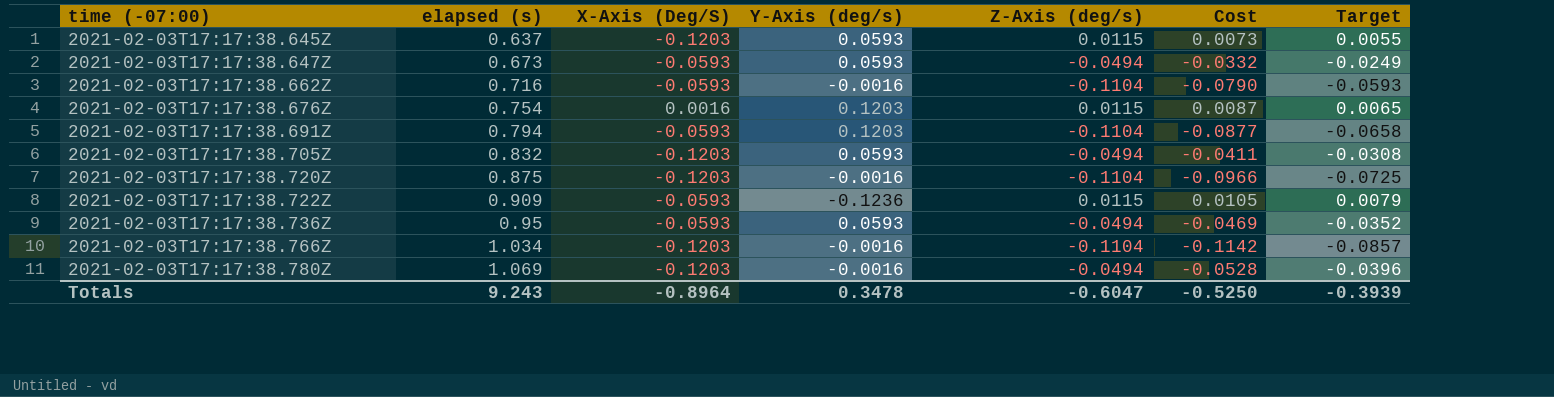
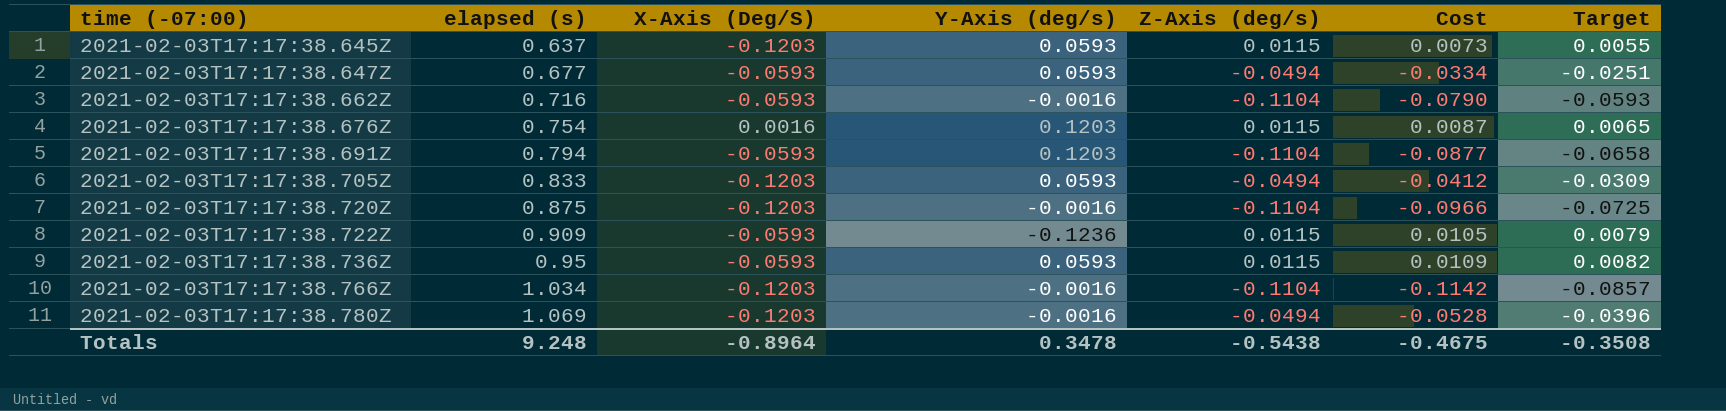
2021-02-03T17:17:38.647Z | elapsed (s): 0.673 -> 0.677
2021-02-03T17:17:38.647Z | Cost: -0.0332 -> -0.0334
2021-02-03T17:17:38.647Z | Target: -0.0249 -> -0.0251
2021-02-03T17:17:38.705Z | elapsed (s): 0.832 -> 0.833
2021-02-03T17:17:38.705Z | Cost: -0.0411 -> -0.0412
2021-02-03T17:17:38.705Z | Target: -0.0308 -> -0.0309
2021-02-03T17:17:38.736Z | Z-Axis (deg/s): -0.0494 -> 0.0115
2021-02-03T17:17:38.736Z | Cost: -0.0469 -> 0.0109
2021-02-03T17:17:38.736Z | Target: -0.0352 -> 0.0082
Totals | elapsed (s): 9.243 -> 9.248
Totals | Z-Axis (deg/s): -0.6047 -> -0.5438
Totals | Cost: -0.5250 -> -0.4675
Totals | Target: -0.3939 -> -0.3508

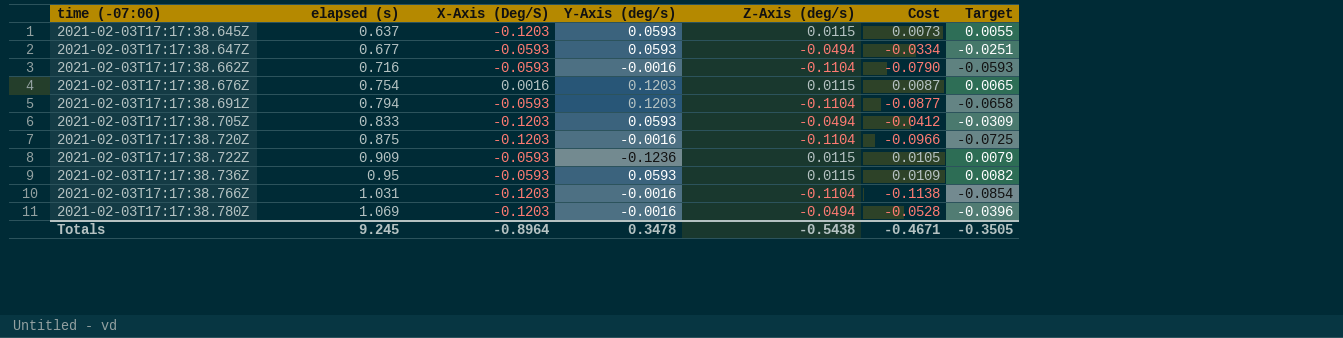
2021-02-03T17:17:38.766Z | elapsed (s): 1.034 -> 1.031
2021-02-03T17:17:38.766Z | Cost: -0.1142 -> -0.1138
2021-02-03T17:17:38.766Z | Target: -0.0857 -> -0.0854
Totals | elapsed (s): 9.248 -> 9.245
Totals | Cost: -0.4675 -> -0.4671
Totals | Target: -0.3508 -> -0.3505

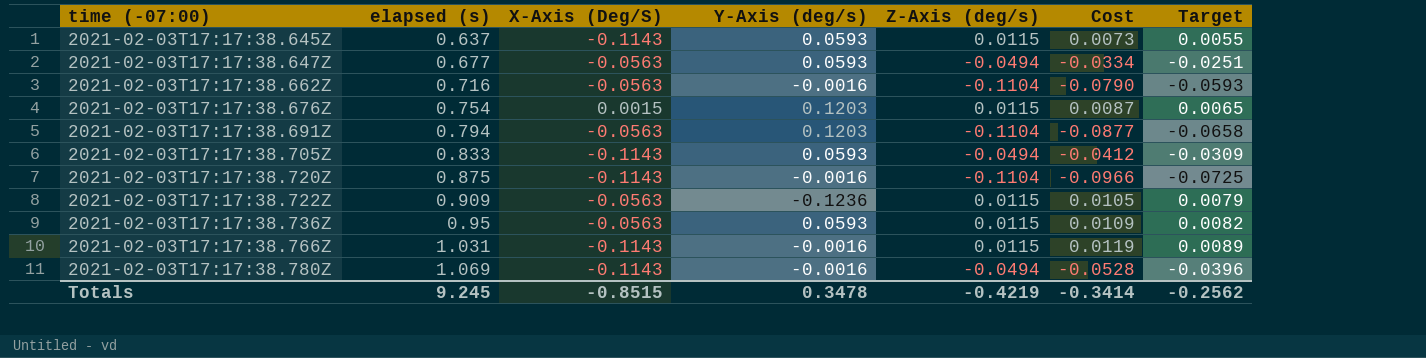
2021-02-03T17:17:38.645Z | X-Axis (Deg/S): -0.1203 -> -0.1143
2021-02-03T17:17:38.647Z | X-Axis (Deg/S): -0.0593 -> -0.0563
2021-02-03T17:17:38.662Z | X-Axis (Deg/S): -0.0593 -> -0.0563
2021-02-03T17:17:38.676Z | X-Axis (Deg/S): 0.0016 -> 0.0015
2021-02-03T17:17:38.691Z | X-Axis (Deg/S): -0.0593 -> -0.0563
2021-02-03T17:17:38.705Z | X-Axis (Deg/S): -0.1203 -> -0.1143
2021-02-03T17:17:38.720Z | X-Axis (Deg/S): -0.1203 -> -0.1143
2021-02-03T17:17:38.722Z | X-Axis (Deg/S): -0.0593 -> -0.0563
2021-02-03T17:17:38.736Z | X-Axis (Deg/S): -0.0593 -> -0.0563
2021-02-03T17:17:38.766Z | X-Axis (Deg/S): -0.1203 -> -0.1143
2021-02-03T17:17:38.766Z | Z-Axis (deg/s): -0.1104 -> 0.0115
2021-02-03T17:17:38.766Z | Cost: -0.1138 -> 0.0119
2021-02-03T17:17:38.766Z | Target: -0.0854 -> 0.0089
2021-02-03T17:17:38.780Z | X-Axis (Deg/S): -0.1203 -> -0.1143
Totals | X-Axis (Deg/S): -0.8964 -> -0.8515
Totals | Z-Axis (deg/s): -0.5438 -> -0.4219
Totals | Cost: -0.4671 -> -0.3414
Totals | Target: -0.3505 -> -0.2562

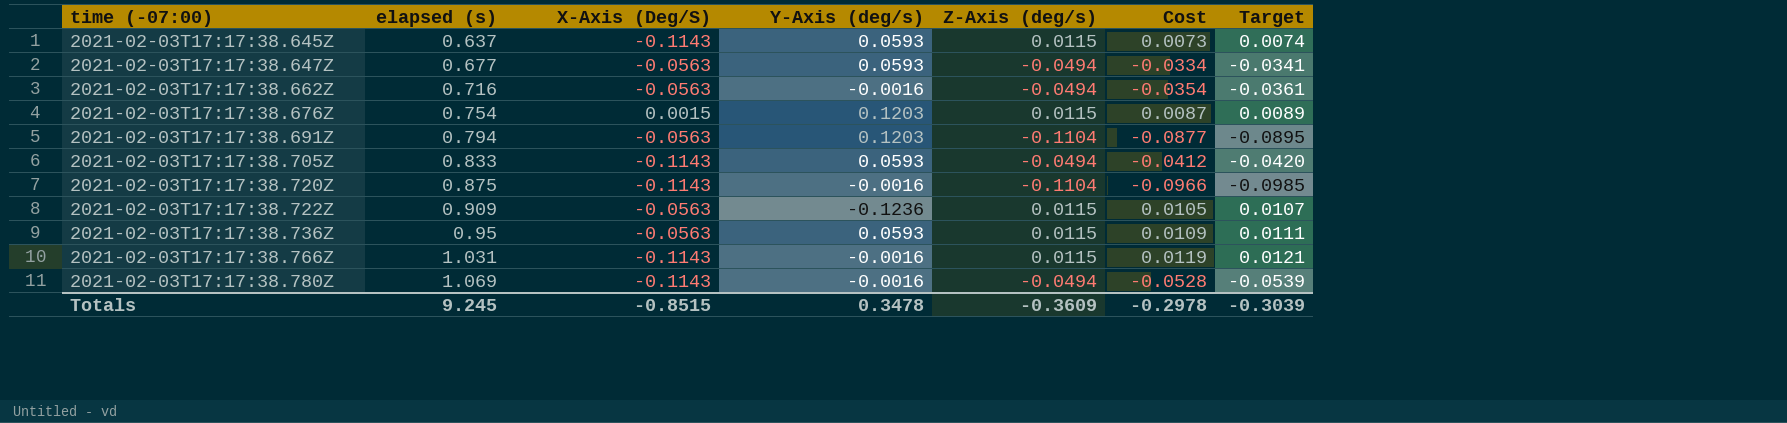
column Target | formula: [Cost] * 0.75 -> [Cost] * 1.02
2021-02-03T17:17:38.662Z | Z-Axis (deg/s): -0.1104 -> -0.0494
2021-02-03T17:17:38.662Z | Cost: -0.0790 -> -0.0354
Totals | Z-Axis (deg/s): -0.4219 -> -0.3609
Totals | Cost: -0.3414 -> -0.2978
Totals | Target: -0.2562 -> -0.3039

